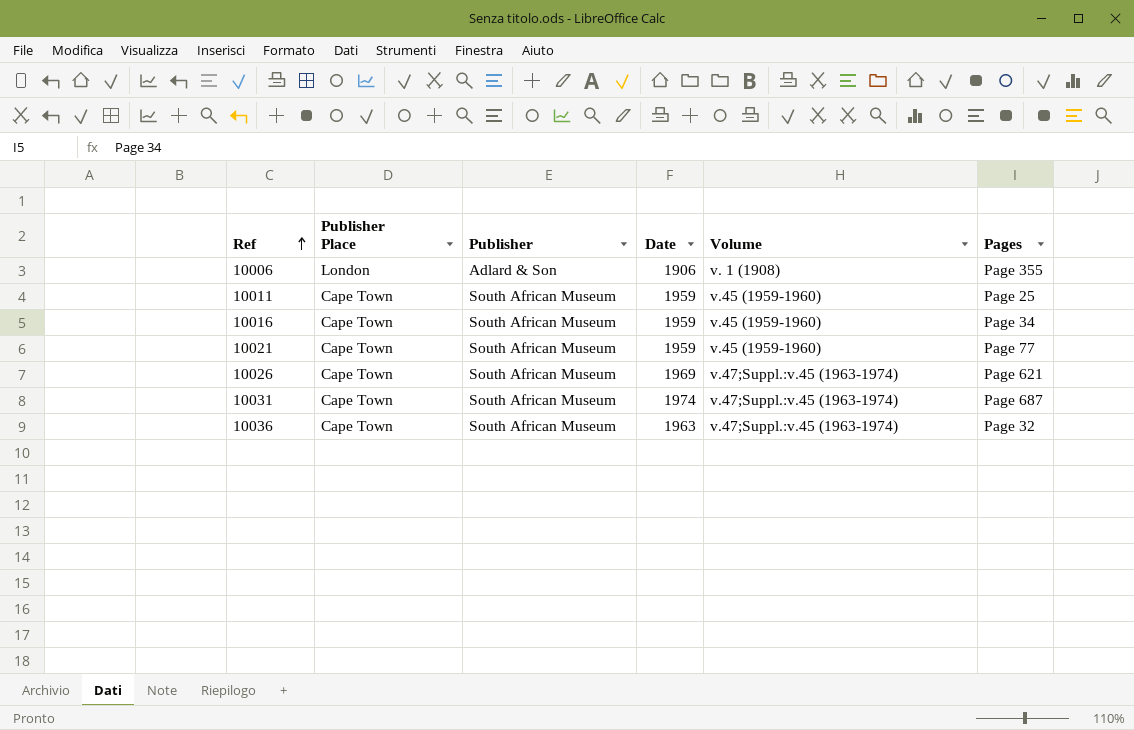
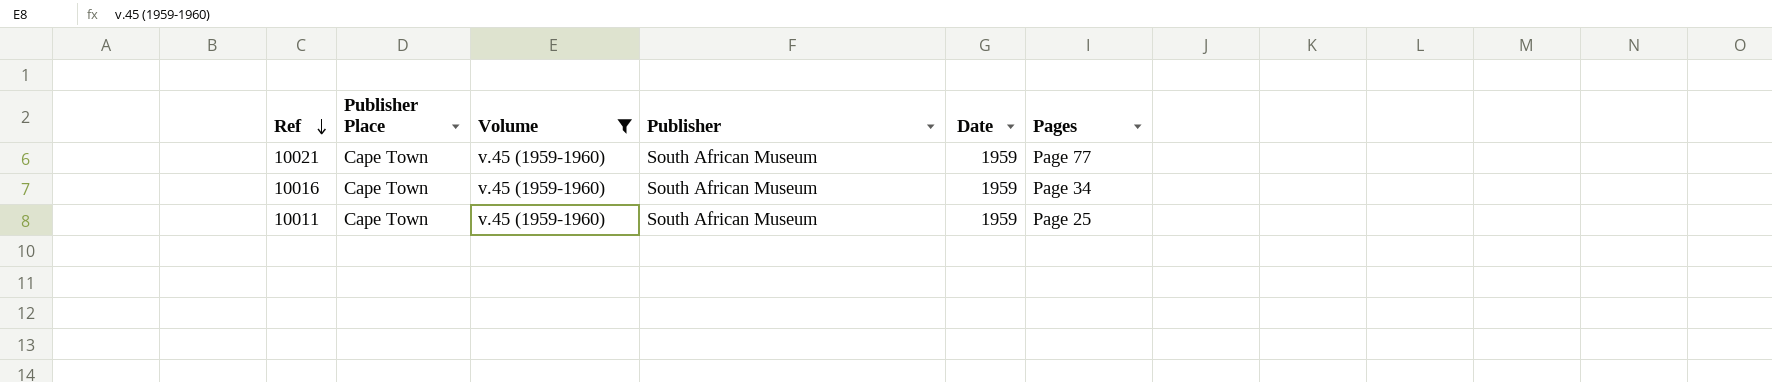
filter: none -> Volume = v.45 (1959-1960)
row order: Ref ascending -> Ref descending
column Volume | position: 5 -> 3

